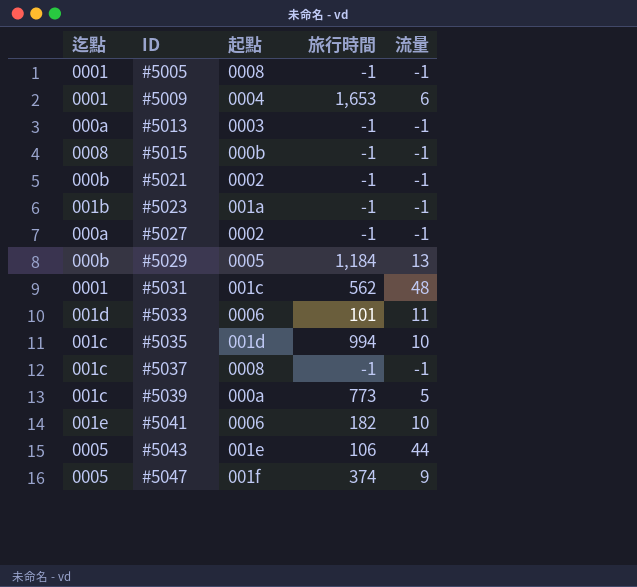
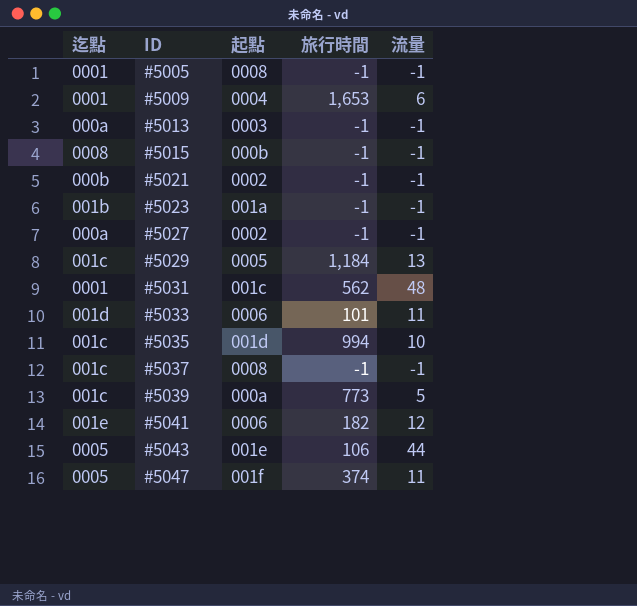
#5029 | 迄點: 000b -> 001c
#5041 | 流量: 10 -> 12
#5047 | 流量: 9 -> 11

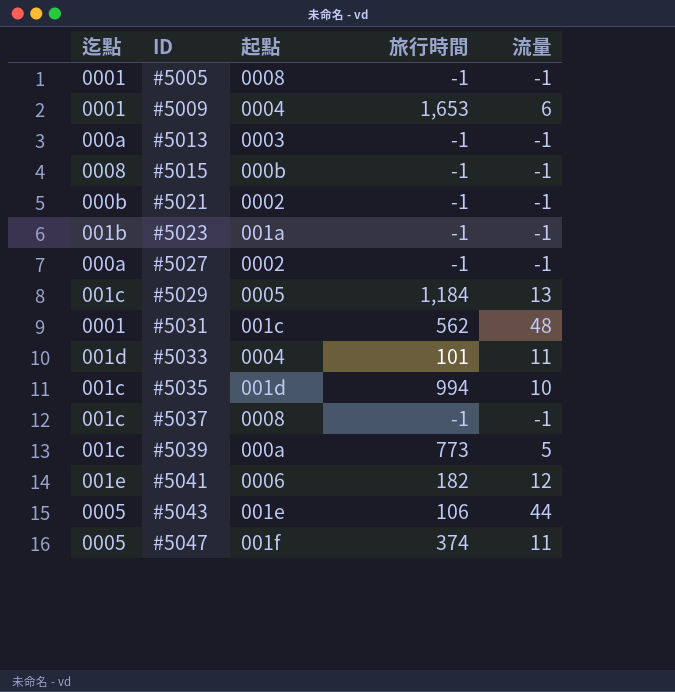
#5033 | 起點: 0006 -> 0004

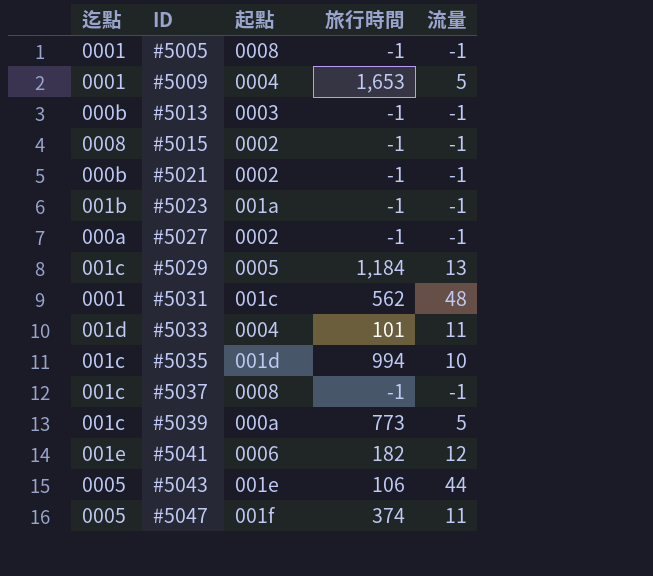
#5009 | 流量: 6 -> 5
#5013 | 迄點: 000a -> 000b
#5015 | 起點: 000b -> 0002

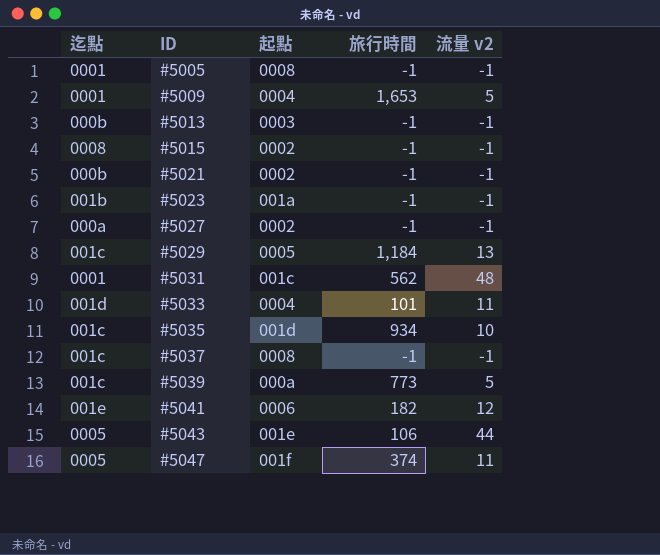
column name: 流量 -> 流量 v2
#5035 | 旅行時間: 994 -> 934

